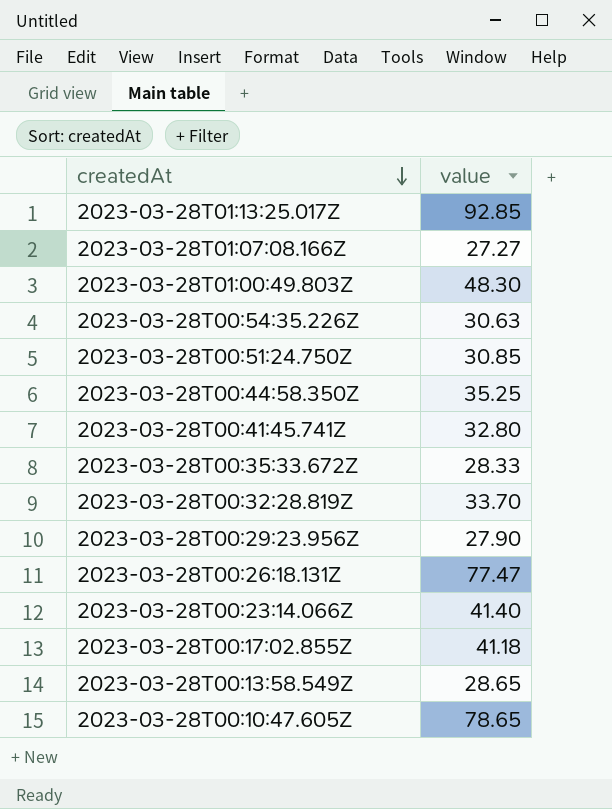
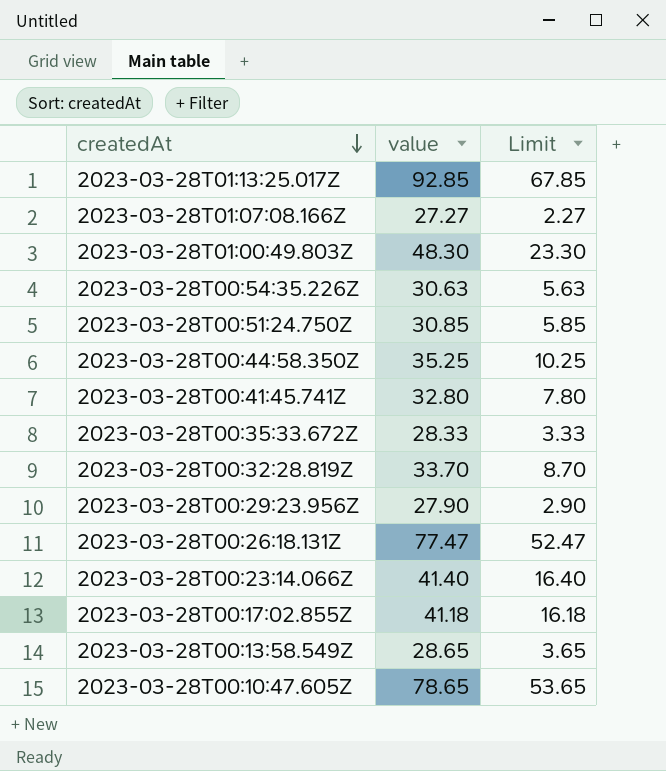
column Limit | formula: none -> [value] - 25

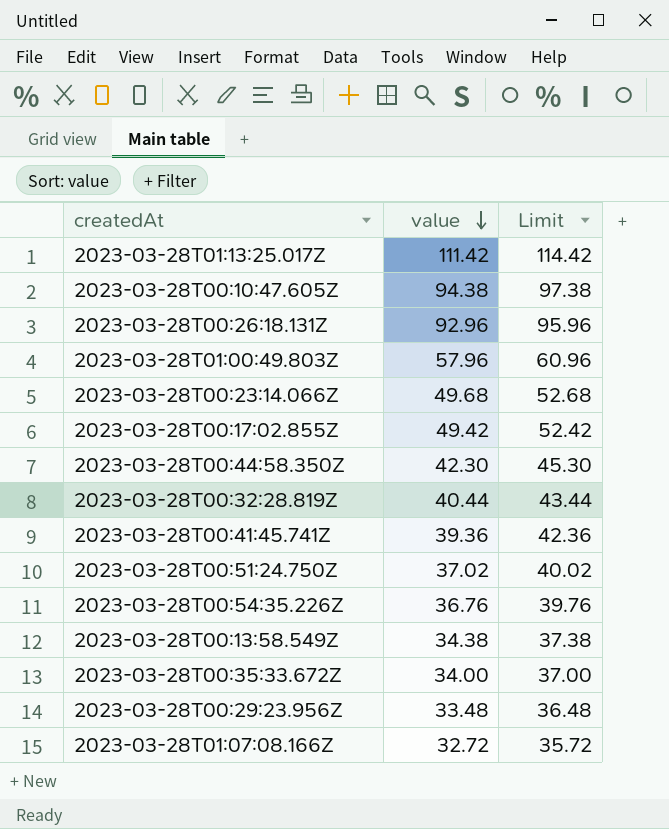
row order: createdAt descending -> value descending
column Limit | formula: [value] - 25 -> [value] + 3
2023-03-28T01:13:25.017Z | value: 92.85 -> 111.42
2023-03-28T00:10:47.605Z | value: 78.65 -> 94.38
2023-03-28T00:26:18.131Z | value: 77.47 -> 92.96
2023-03-28T01:00:49.803Z | value: 48.30 -> 57.96
2023-03-28T00:23:14.066Z | value: 41.40 -> 49.68
2023-03-28T00:17:02.855Z | value: 41.18 -> 49.42
2023-03-28T00:44:58.350Z | value: 35.25 -> 42.30
2023-03-28T00:32:28.819Z | value: 33.70 -> 40.44
2023-03-28T00:41:45.741Z | value: 32.80 -> 39.36
2023-03-28T00:51:24.750Z | value: 30.85 -> 37.02
2023-03-28T00:54:35.226Z | value: 30.63 -> 36.76
2023-03-28T00:13:58.549Z | value: 28.65 -> 34.38
2023-03-28T00:35:33.672Z | value: 28.33 -> 34.00
2023-03-28T00:29:23.956Z | value: 27.90 -> 33.48
2023-03-28T01:07:08.166Z | value: 27.27 -> 32.72

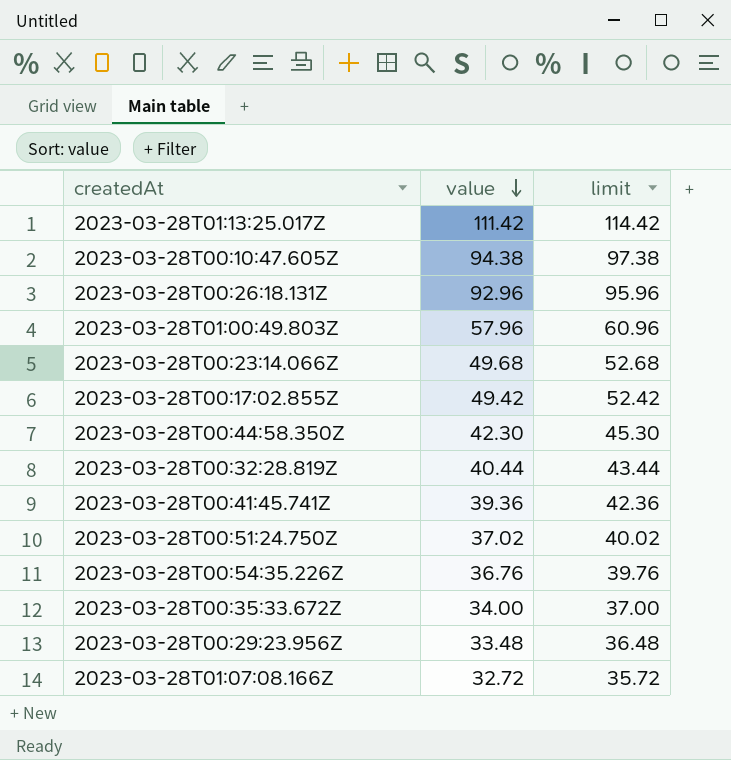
column name: Limit -> limit
row 2023-03-28T00:13:58.549Z: 34.38 | 37.38 -> none

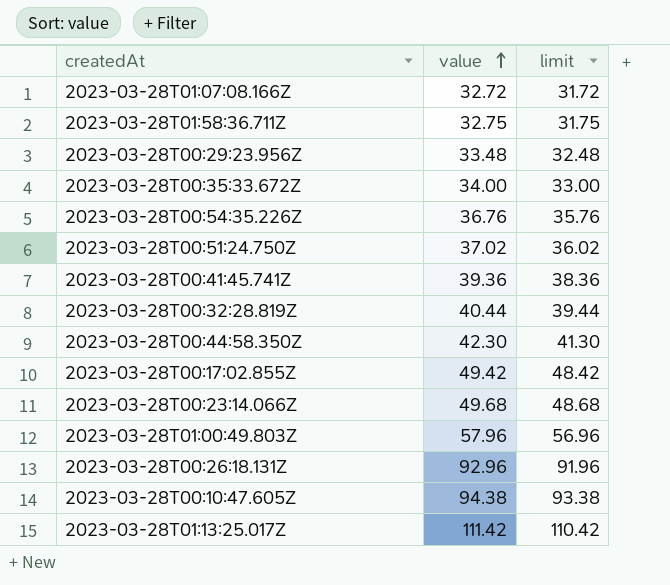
row order: value descending -> value ascending
column limit | formula: [value] + 3 -> [value] - 1
row 2023-03-28T01:58:36.711Z: none -> 32.75 | 31.75

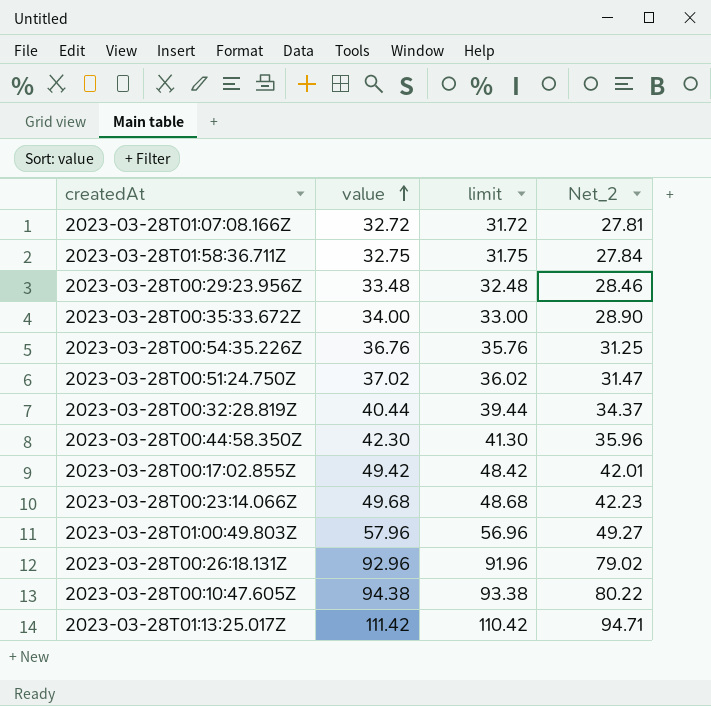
column Net_2 | formula: none -> [value] * 0.85
row 2023-03-28T00:41:45.741Z: 39.36 | 38.36 -> none

